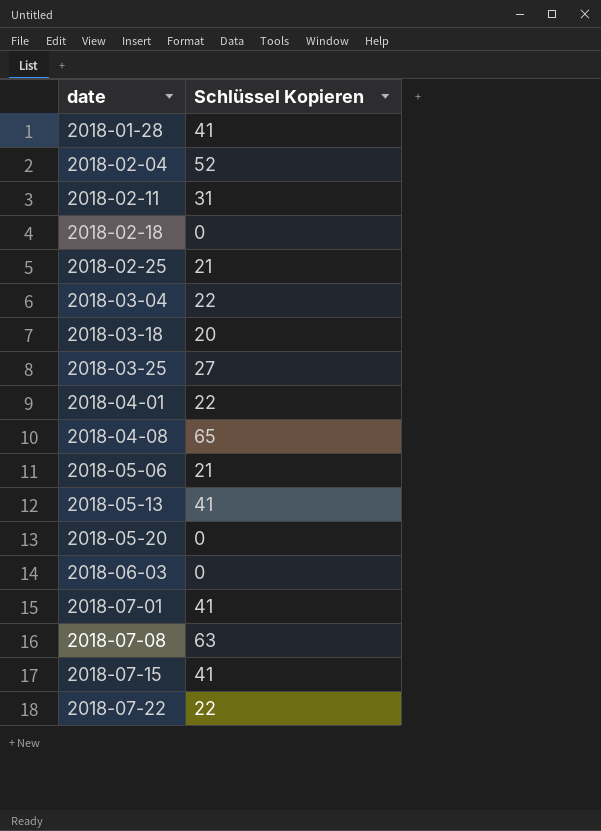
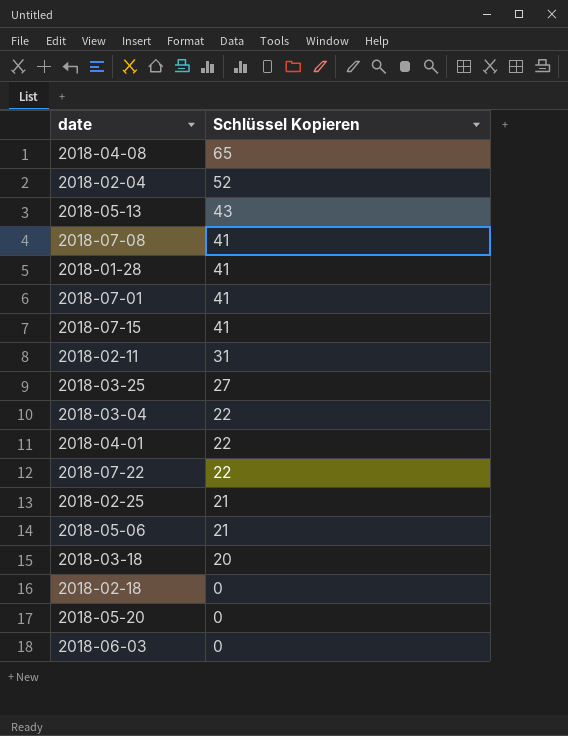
row order: date ascending -> Schlüssel Kopieren descending
2018-05-13 | Schlüssel Kopieren: 41 -> 43
2018-07-08 | Schlüssel Kopieren: 63 -> 41

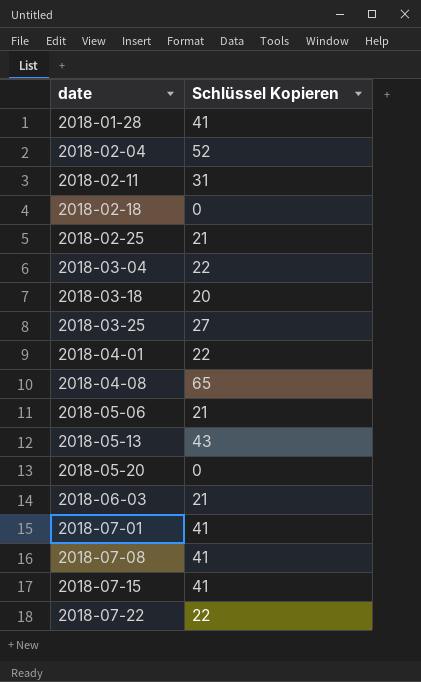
row order: Schlüssel Kopieren descending -> date ascending
2018-06-03 | Schlüssel Kopieren: 0 -> 21

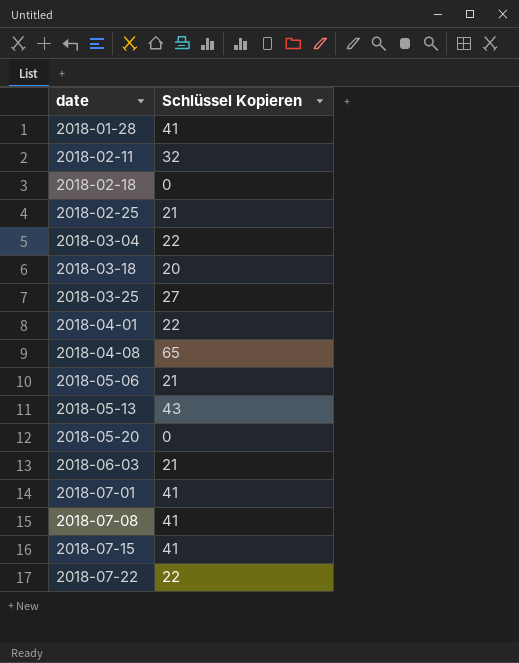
row 2018-02-04: 52 -> none
2018-02-11 | Schlüssel Kopieren: 31 -> 32

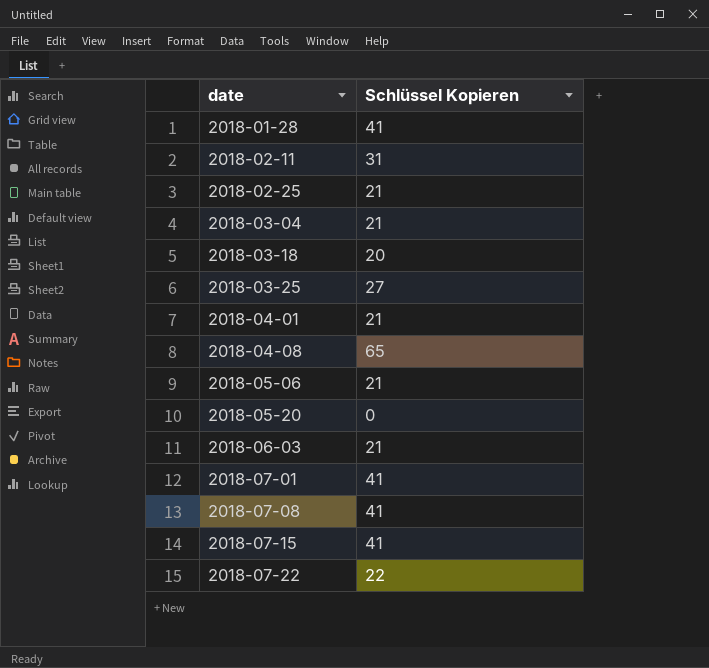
row 2018-02-18: 0 -> none
row 2018-05-13: 43 -> none
2018-02-11 | Schlüssel Kopieren: 32 -> 31
2018-03-04 | Schlüssel Kopieren: 22 -> 21
2018-04-01 | Schlüssel Kopieren: 22 -> 21

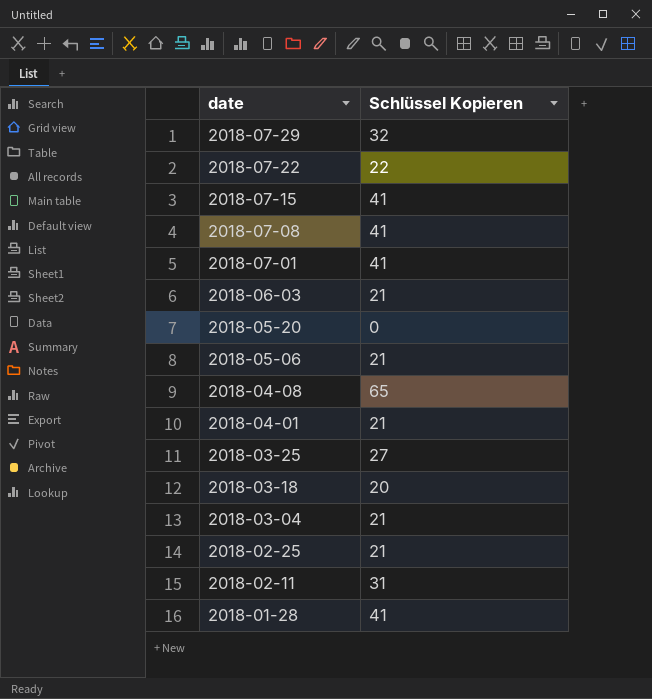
row order: date ascending -> date descending
row 2018-07-29: none -> 32

